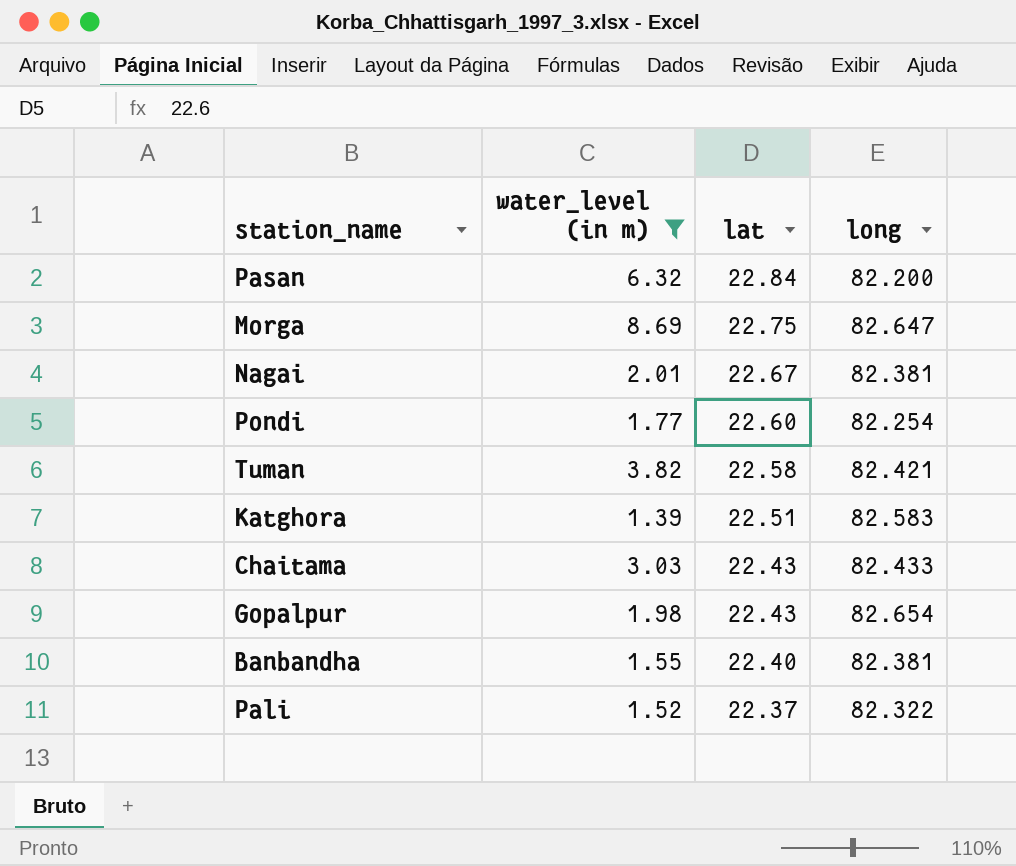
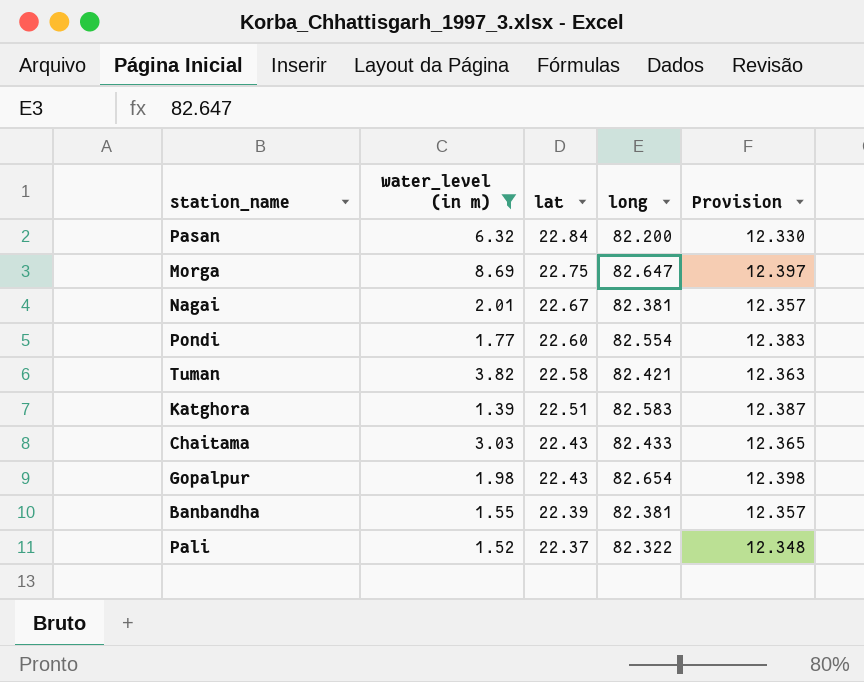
column Provision | formula: none -> [long] * 0.15
Pondi | long: 82.254 -> 82.554
Banbandha | lat: 22.40 -> 22.39

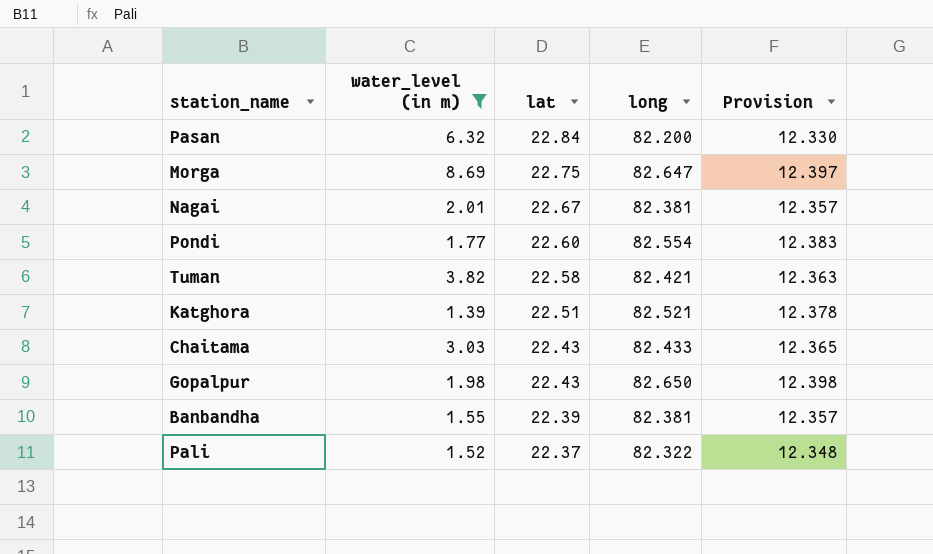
Katghora | long: 82.583 -> 82.521
Katghora | Provision: 12.387 -> 12.378
Gopalpur | long: 82.654 -> 82.650

